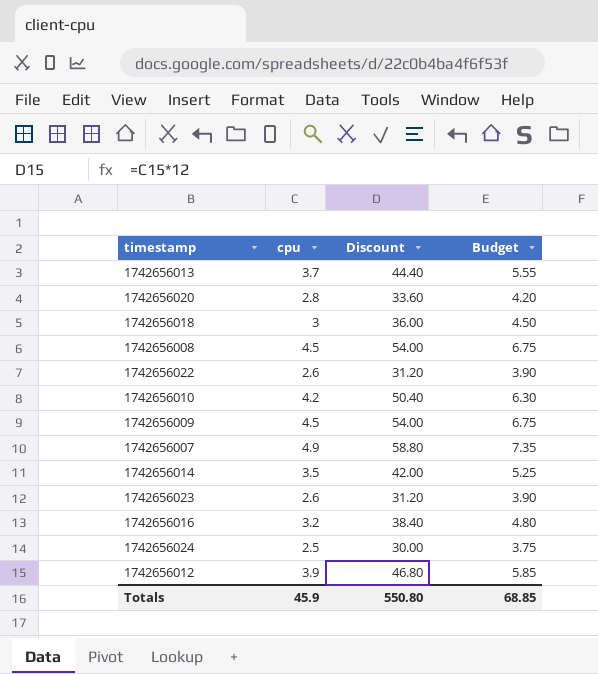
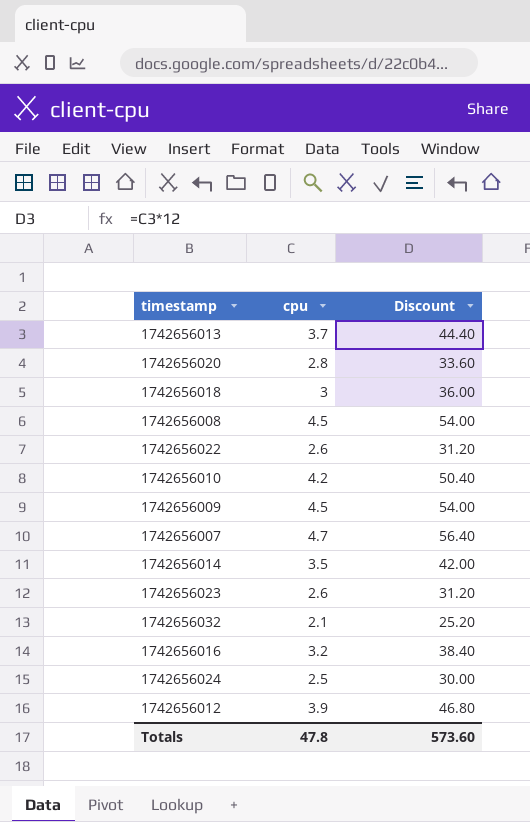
column Budget | formula: [cpu] * 1.5 -> none
1742656007 | cpu: 4.9 -> 4.7
1742656007 | Discount: 58.80 -> 56.40
row 1742656032: none -> 2.1 | 25.20
Totals | cpu: 45.9 -> 47.8
Totals | Discount: 550.80 -> 573.60

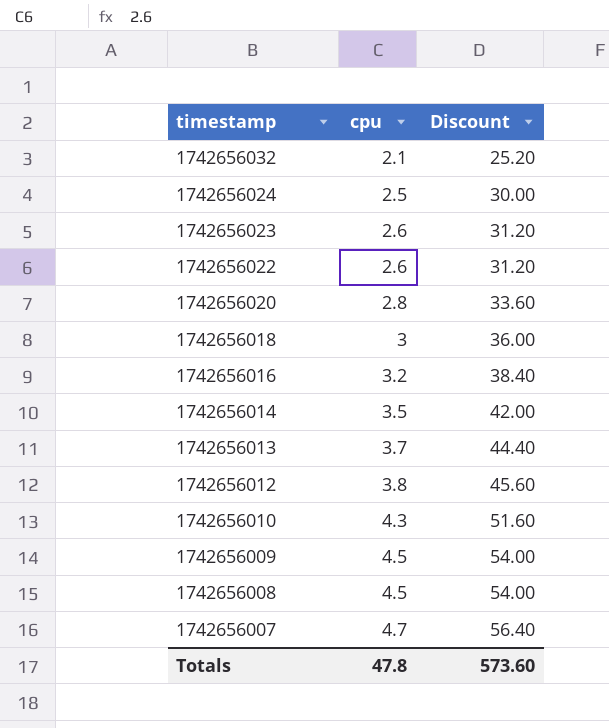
row order: none -> timestamp descending
1742656012 | cpu: 3.9 -> 3.8
1742656012 | Discount: 46.80 -> 45.60
1742656010 | cpu: 4.2 -> 4.3
1742656010 | Discount: 50.40 -> 51.60

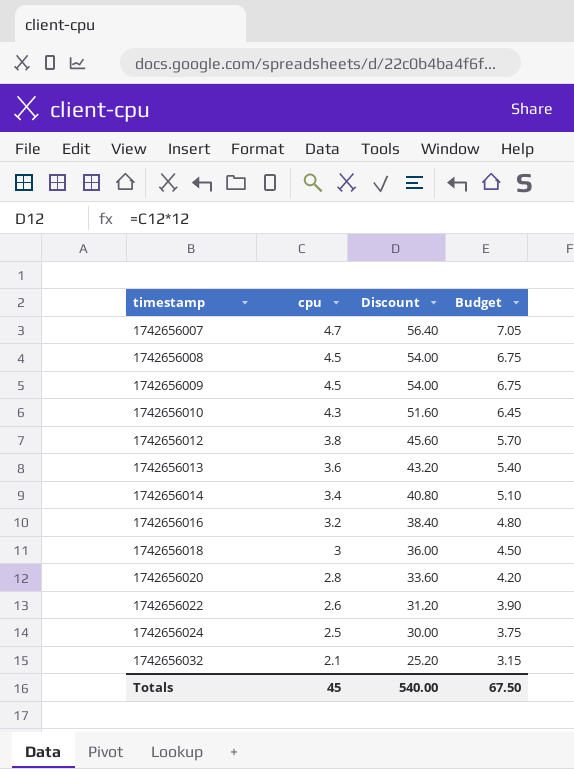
row order: timestamp descending -> timestamp ascending
column Budget | formula: none -> [cpu] * 1.5
row 1742656023: 2.6 | 31.20 -> none
1742656013 | cpu: 3.7 -> 3.6
1742656013 | Discount: 44.40 -> 43.20
1742656014 | cpu: 3.5 -> 3.4
1742656014 | Discount: 42.00 -> 40.80
Totals | cpu: 47.8 -> 45
Totals | Discount: 573.60 -> 540.00

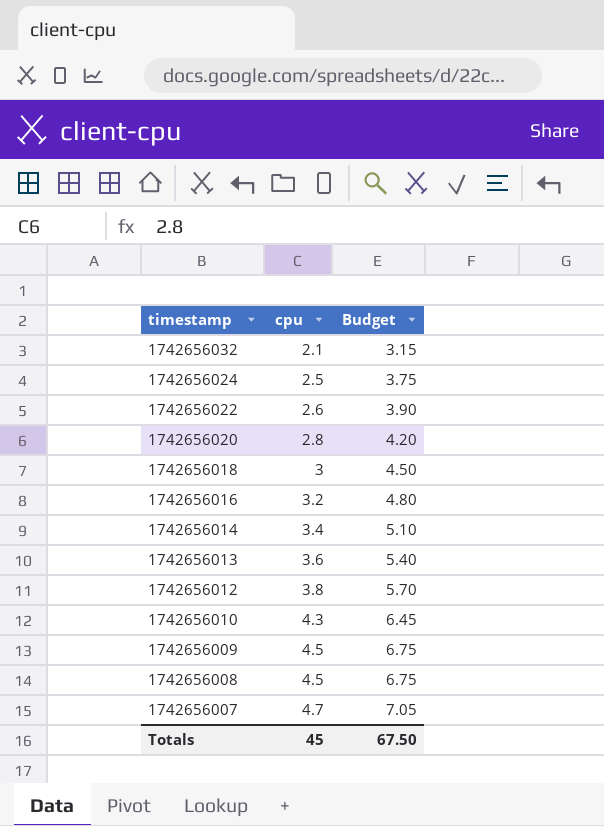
row order: timestamp ascending -> timestamp descending
column Discount | formula: [cpu] * 12 -> none

